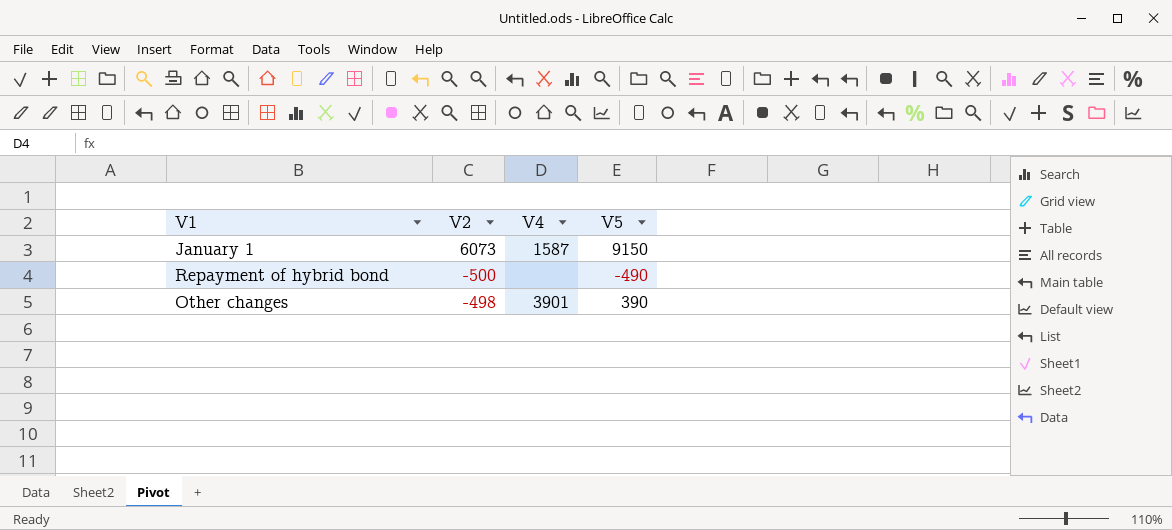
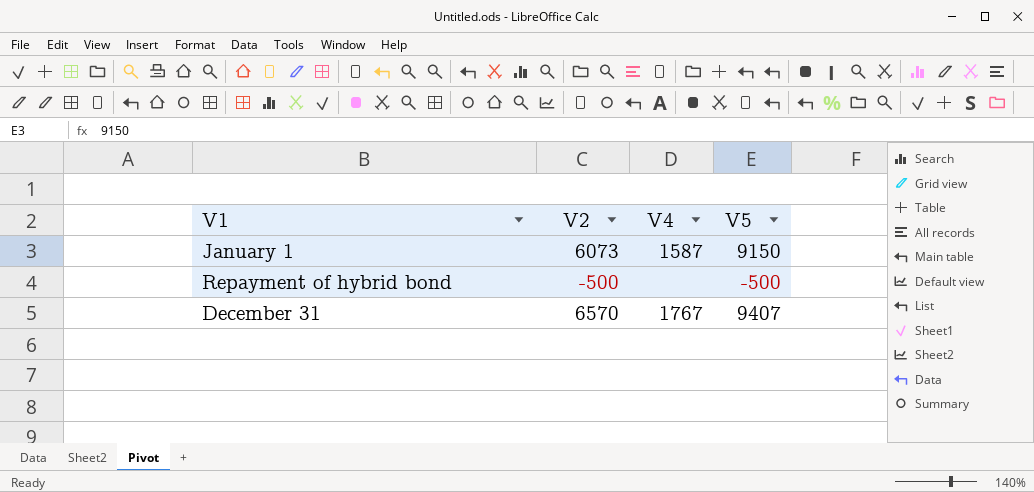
row Other changes: -498 | 3901 | 390 -> none
Repayment of hybrid bond | V5: -490 -> -500
row December 31: none -> 6570 | 1767 | 9407

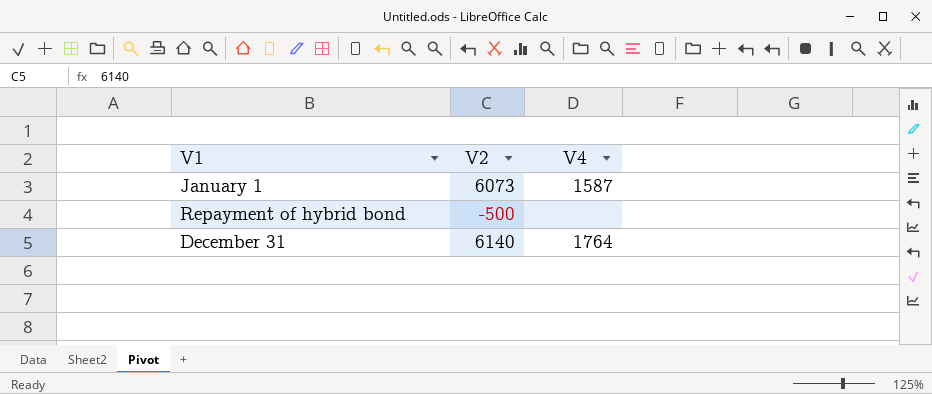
column V5 | position: 4 -> none
December 31 | V2: 6570 -> 6140
December 31 | V4: 1767 -> 1764

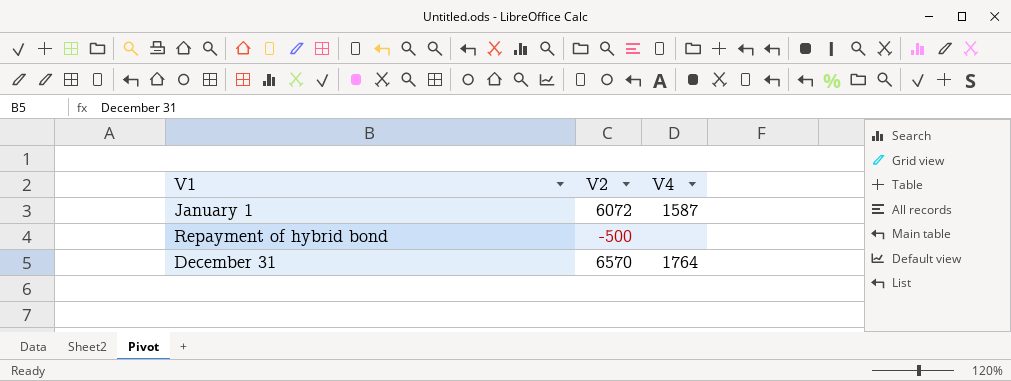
January 1 | V2: 6073 -> 6072
December 31 | V2: 6140 -> 6570

